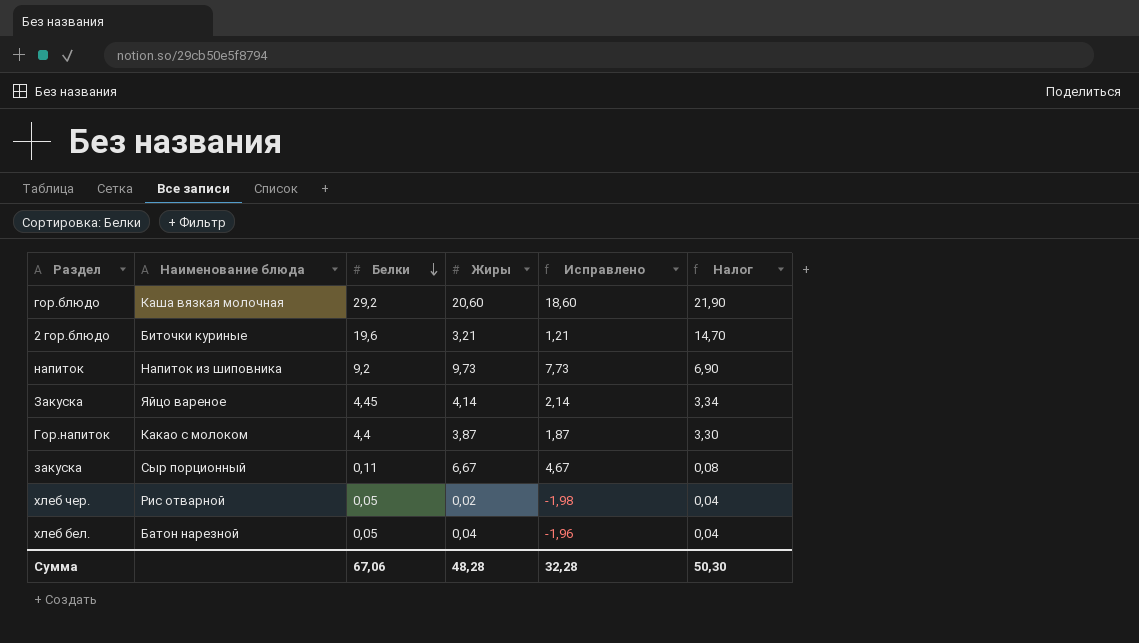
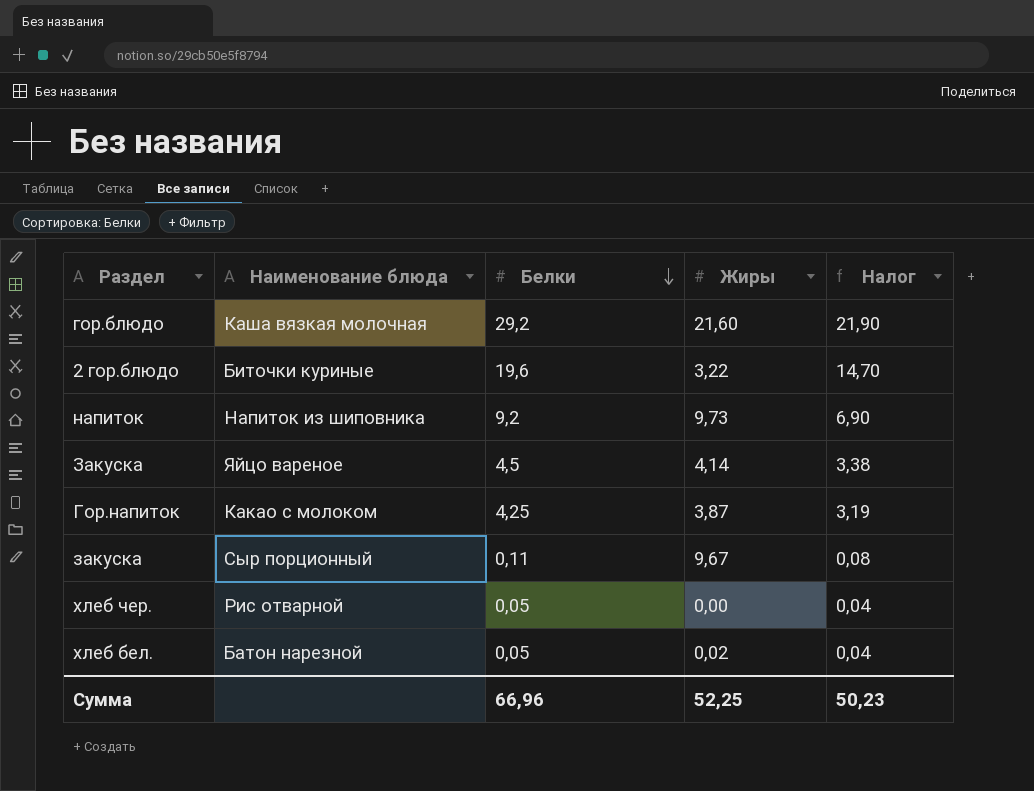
column Исправлено | formula: [Жиры] - 2 -> none
гор.блюдо | Жиры: 20,60 -> 21,60
2 гор.блюдо | Жиры: 3,21 -> 3,22
Закуска | Белки: 4,45 -> 4,5
Закуска | Налог: 3,34 -> 3,38
Гор.напиток | Белки: 4,4 -> 4,25
Гор.напиток | Налог: 3,30 -> 3,19
закуска | Жиры: 6,67 -> 9,67
хлеб чер. | Жиры: 0,02 -> 0,00
хлеб бел. | Жиры: 0,04 -> 0,02
Сумма | Белки: 67,06 -> 66,96
Сумма | Жиры: 48,28 -> 52,25
Сумма | Налог: 50,30 -> 50,23

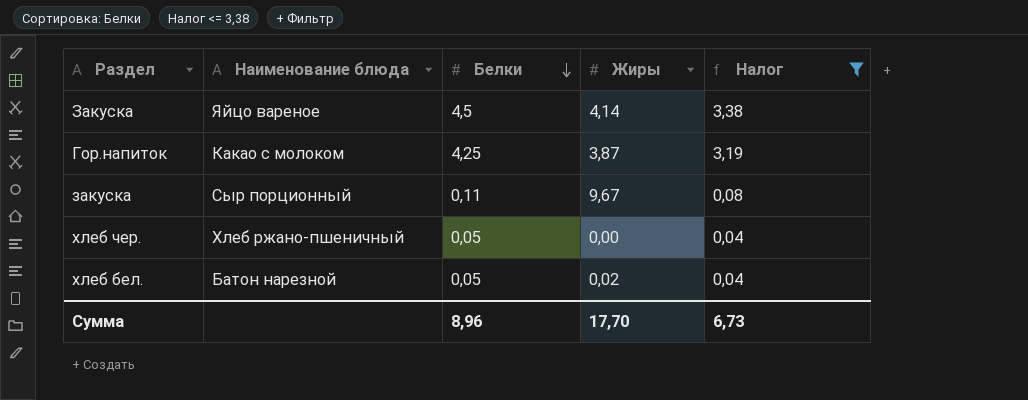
filter: none -> Налог <= 3,38
хлеб чер. | Наименование блюда: Рис отварной -> Хлеб ржано-пшеничный
Сумма | Белки: 66,96 -> 8,96
Сумма | Жиры: 52,25 -> 17,70
Сумма | Налог: 50,23 -> 6,73

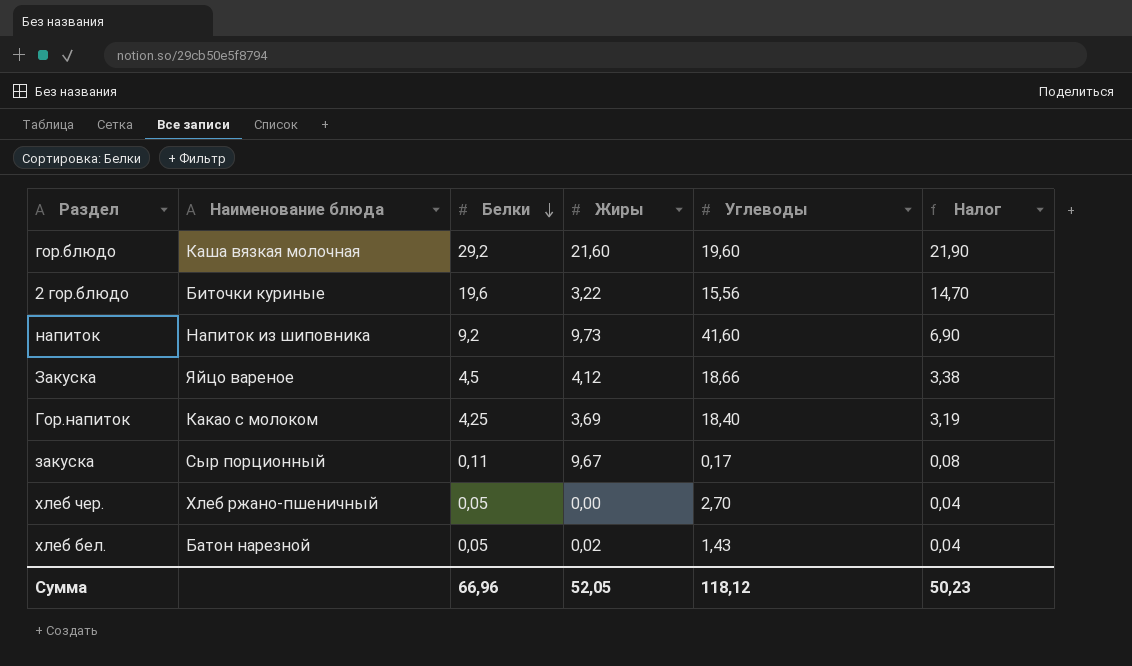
filter: Налог <= 3,38 -> none
column Углеводы | position: none -> 5
Закуска | Жиры: 4,14 -> 4,12
Гор.напиток | Жиры: 3,87 -> 3,69
Сумма | Белки: 8,96 -> 66,96
Сумма | Жиры: 17,70 -> 52,05
Сумма | Налог: 6,73 -> 50,23

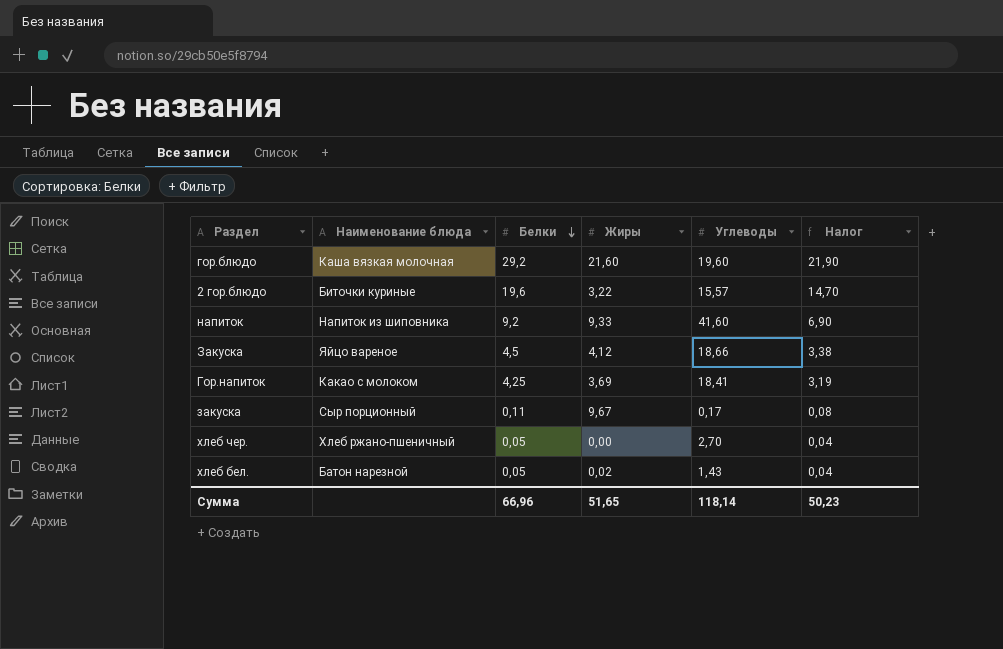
2 гор.блюдо | Углеводы: 15,56 -> 15,57
напиток | Жиры: 9,73 -> 9,33
Гор.напиток | Углеводы: 18,40 -> 18,41
Сумма | Жиры: 52,05 -> 51,65
Сумма | Углеводы: 118,12 -> 118,14

